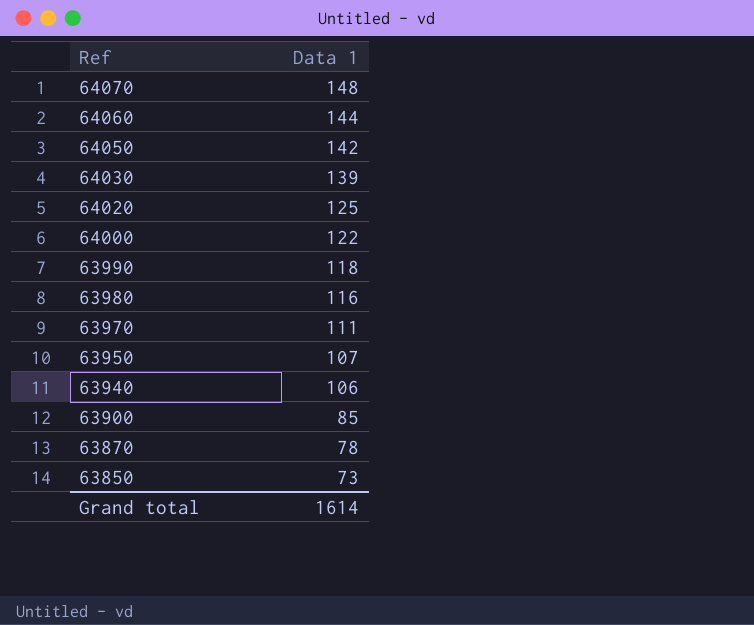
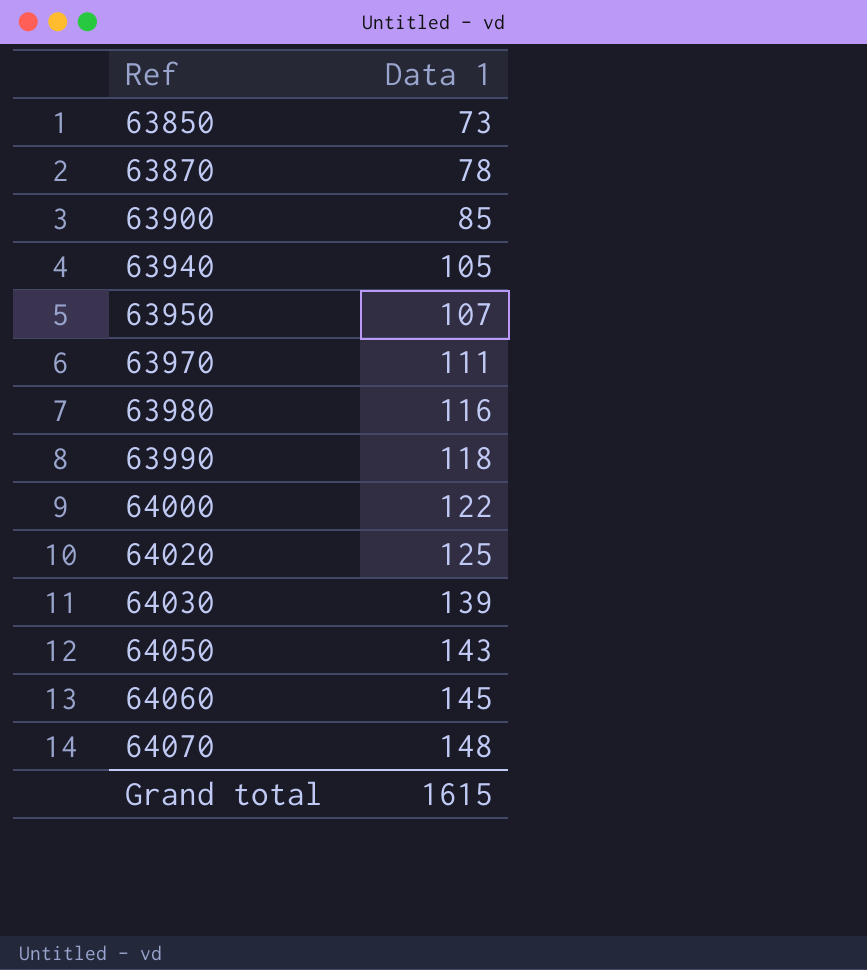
row order: Ref descending -> Ref ascending
63940 | Data 1: 106 -> 105
64050 | Data 1: 142 -> 143
64060 | Data 1: 144 -> 145
Grand total | Data 1: 1614 -> 1615

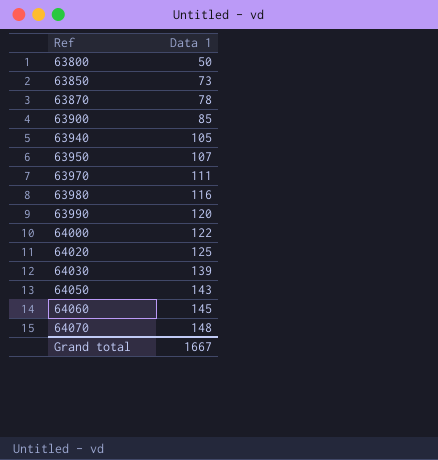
row 63800: none -> 50
63990 | Data 1: 118 -> 120
Grand total | Data 1: 1615 -> 1667

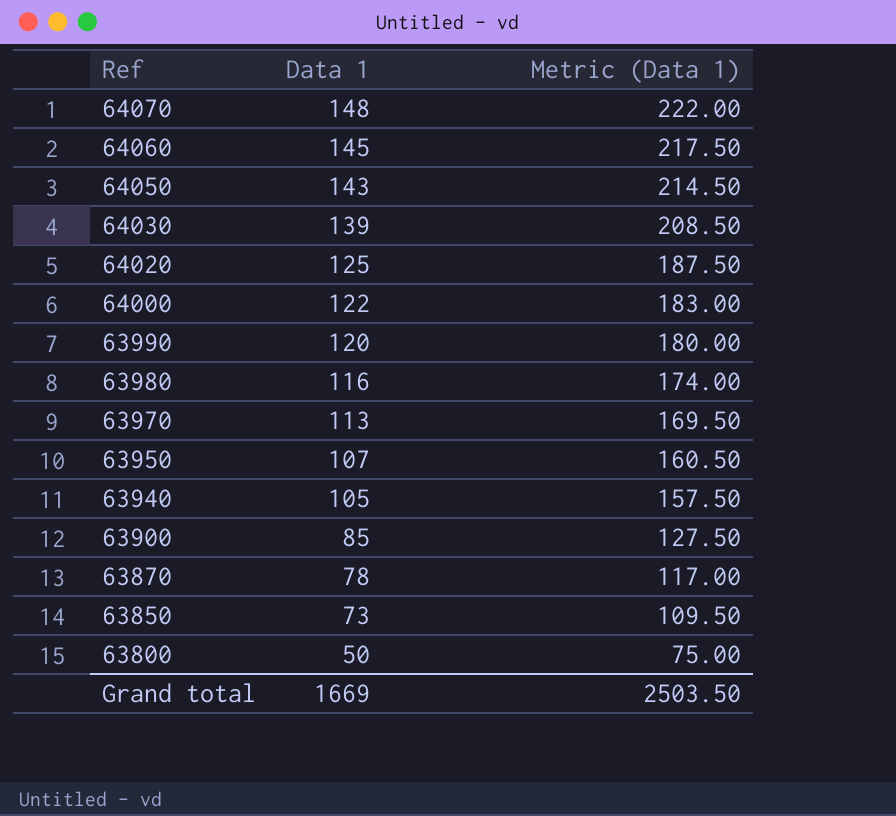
row order: Ref ascending -> Ref descending
column Metric (Data 1) | formula: none -> [Data 1] * 1.5
63970 | Data 1: 111 -> 113
Grand total | Data 1: 1667 -> 1669

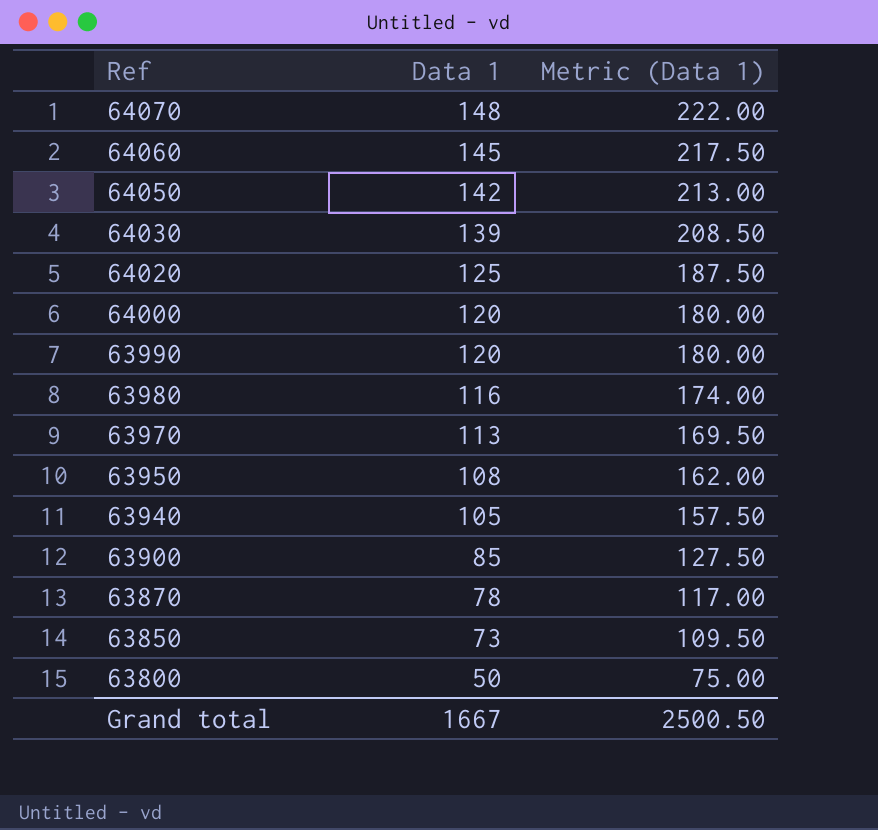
64050 | Data 1: 143 -> 142
64050 | Metric (Data 1): 214.50 -> 213.00
64000 | Data 1: 122 -> 120
64000 | Metric (Data 1): 183.00 -> 180.00
63950 | Data 1: 107 -> 108
63950 | Metric (Data 1): 160.50 -> 162.00
Grand total | Data 1: 1669 -> 1667
Grand total | Metric (Data 1): 2503.50 -> 2500.50

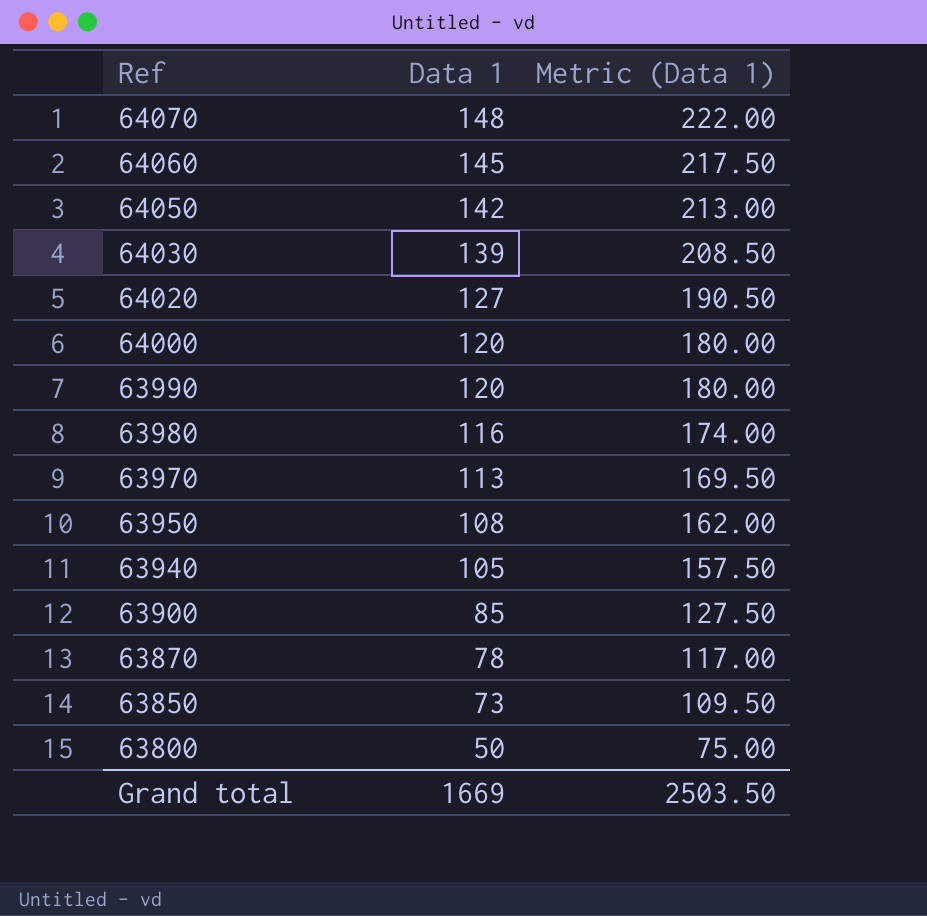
64020 | Data 1: 125 -> 127
64020 | Metric (Data 1): 187.50 -> 190.50
Grand total | Data 1: 1667 -> 1669
Grand total | Metric (Data 1): 2500.50 -> 2503.50

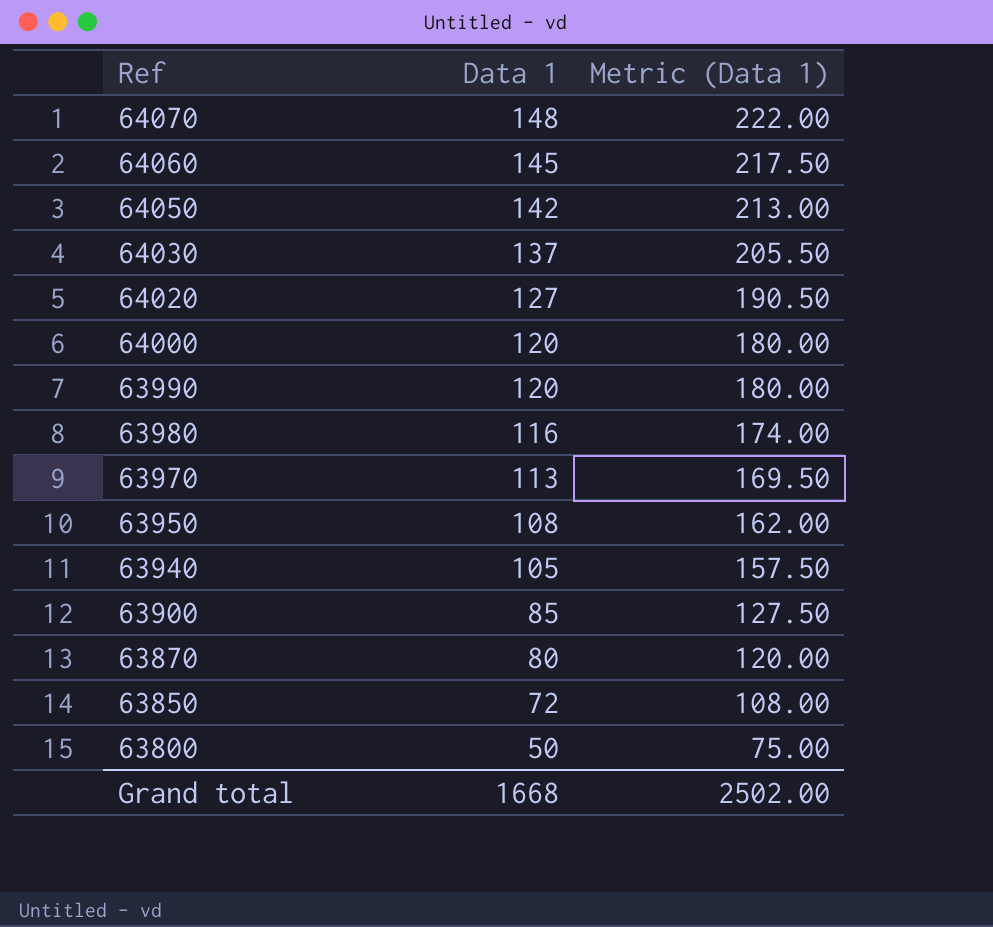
64030 | Data 1: 139 -> 137
64030 | Metric (Data 1): 208.50 -> 205.50
63870 | Data 1: 78 -> 80
63870 | Metric (Data 1): 117.00 -> 120.00
63850 | Data 1: 73 -> 72
63850 | Metric (Data 1): 109.50 -> 108.00
Grand total | Data 1: 1669 -> 1668
Grand total | Metric (Data 1): 2503.50 -> 2502.00

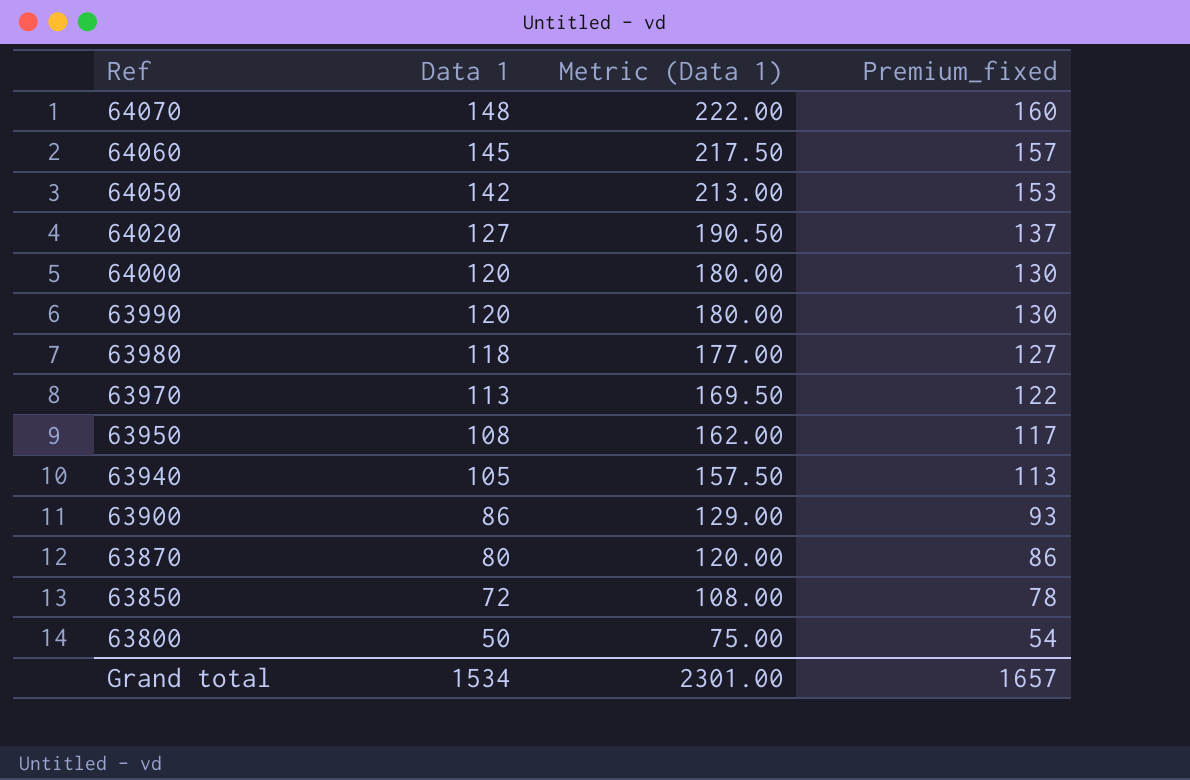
column Premium_fixed | formula: none -> [Data 1] * 1.08
row 64030: 137 | 205.50 -> none
63980 | Data 1: 116 -> 118
63980 | Metric (Data 1): 174.00 -> 177.00
63900 | Data 1: 85 -> 86
63900 | Metric (Data 1): 127.50 -> 129.00
Grand total | Data 1: 1668 -> 1534
Grand total | Metric (Data 1): 2502.00 -> 2301.00

